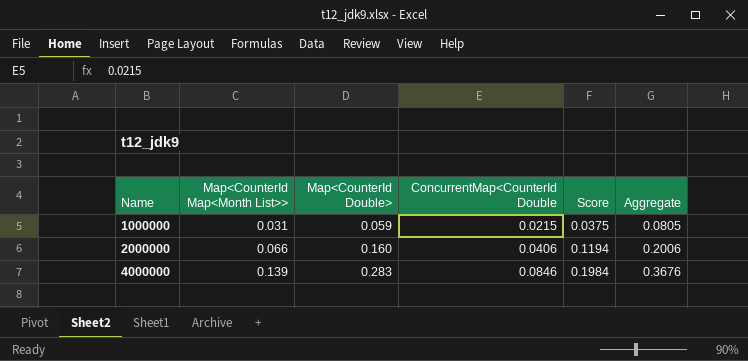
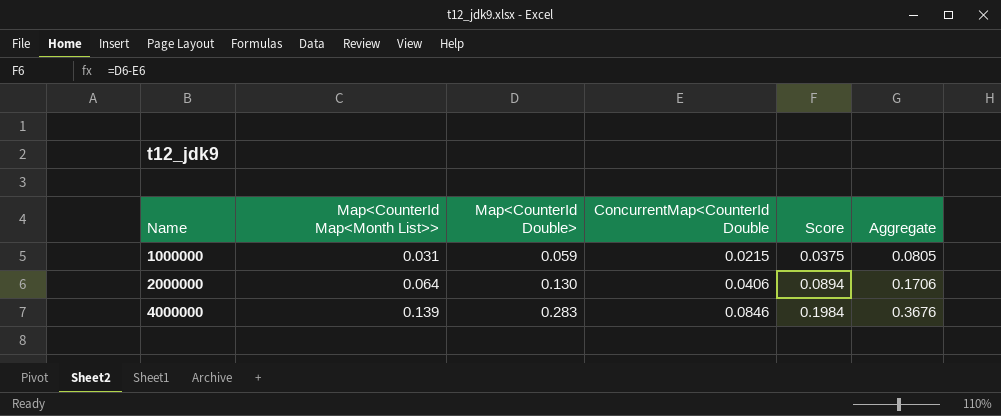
2000000 | Map<CounterId Map<Month List>>: 0.066 -> 0.064
2000000 | Map<CounterId Double>: 0.160 -> 0.130
2000000 | Score: 0.1194 -> 0.0894
2000000 | Aggregate: 0.2006 -> 0.1706

